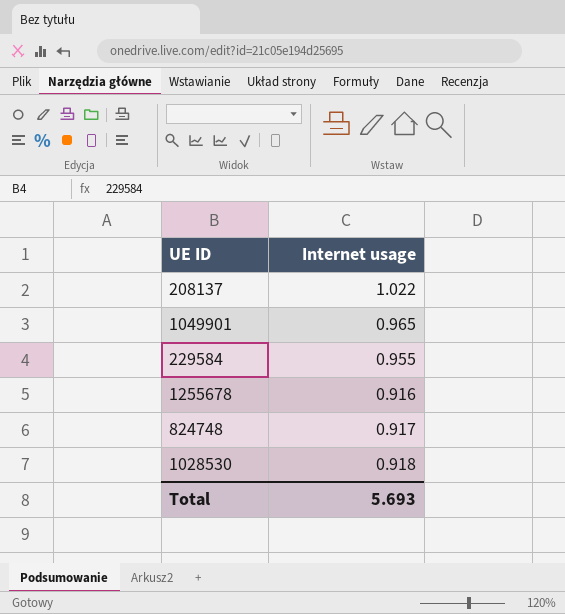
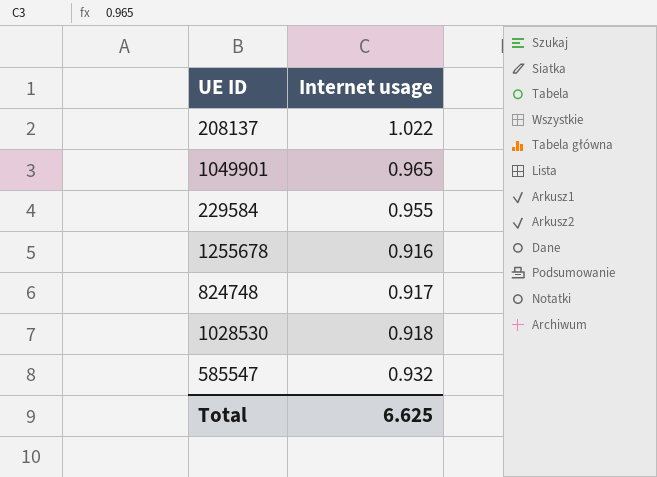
row 585547: none -> 0.932
Total | Internet usage: 5.693 -> 6.625

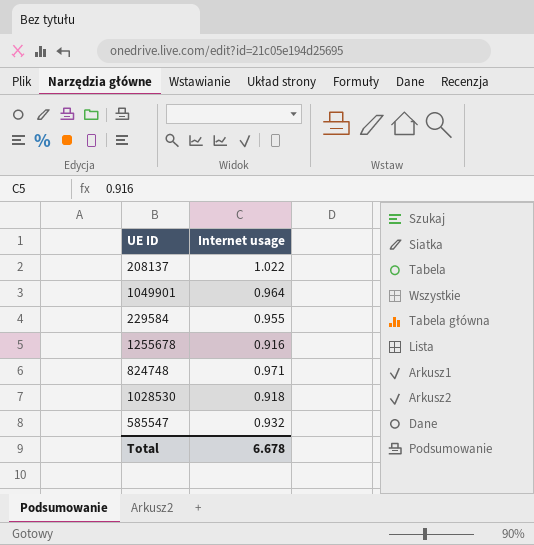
1049901 | Internet usage: 0.965 -> 0.964
824748 | Internet usage: 0.917 -> 0.971
Total | Internet usage: 6.625 -> 6.678

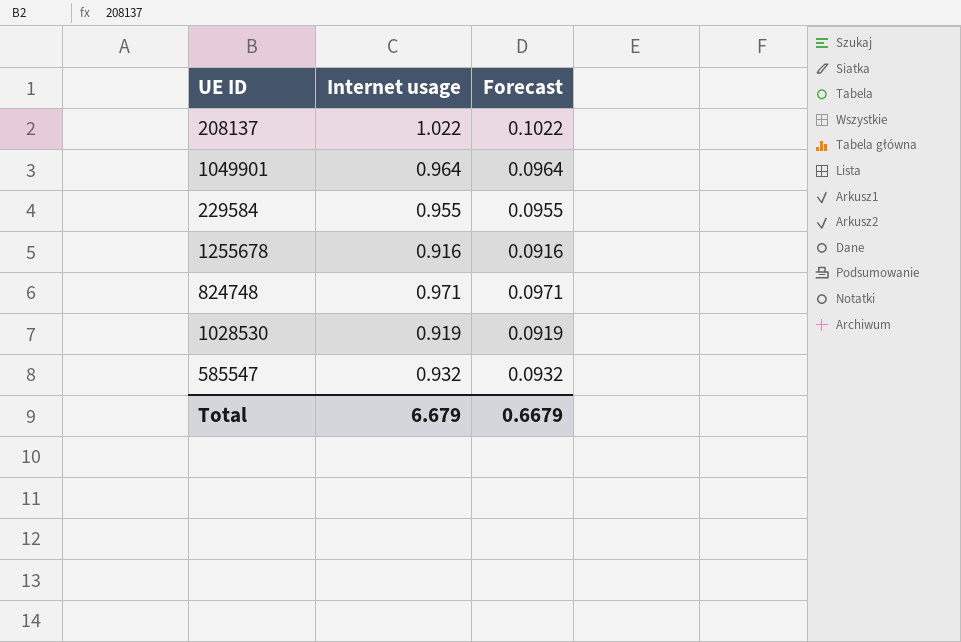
column Forecast | formula: none -> [Internet usage] * 0.1
1028530 | Internet usage: 0.918 -> 0.919
Total | Internet usage: 6.678 -> 6.679

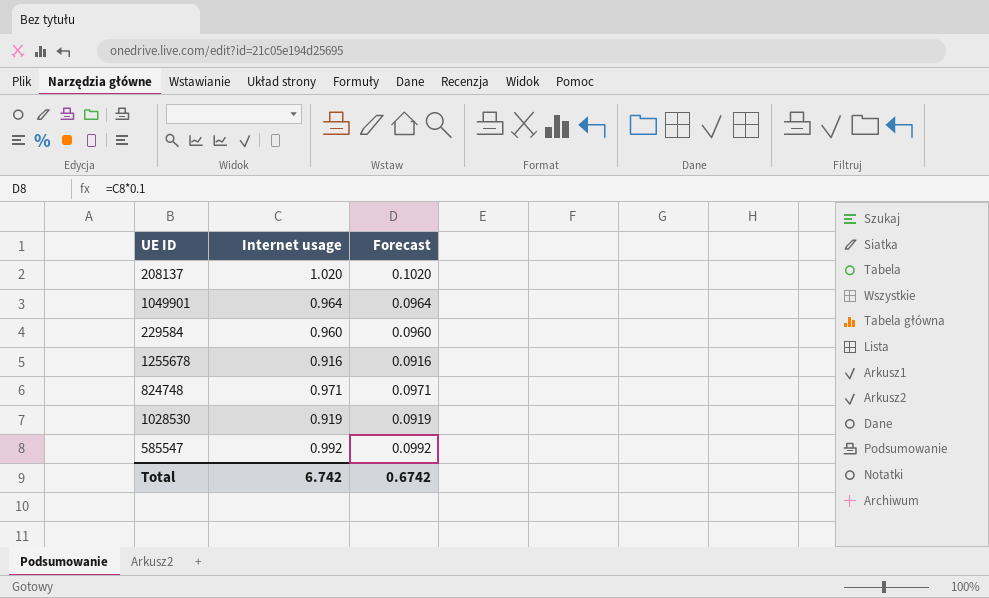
208137 | Internet usage: 1.022 -> 1.020
208137 | Forecast: 0.1022 -> 0.1020
229584 | Internet usage: 0.955 -> 0.960
229584 | Forecast: 0.0955 -> 0.0960
585547 | Internet usage: 0.932 -> 0.992
585547 | Forecast: 0.0932 -> 0.0992
Total | Internet usage: 6.679 -> 6.742
Total | Forecast: 0.6679 -> 0.6742

